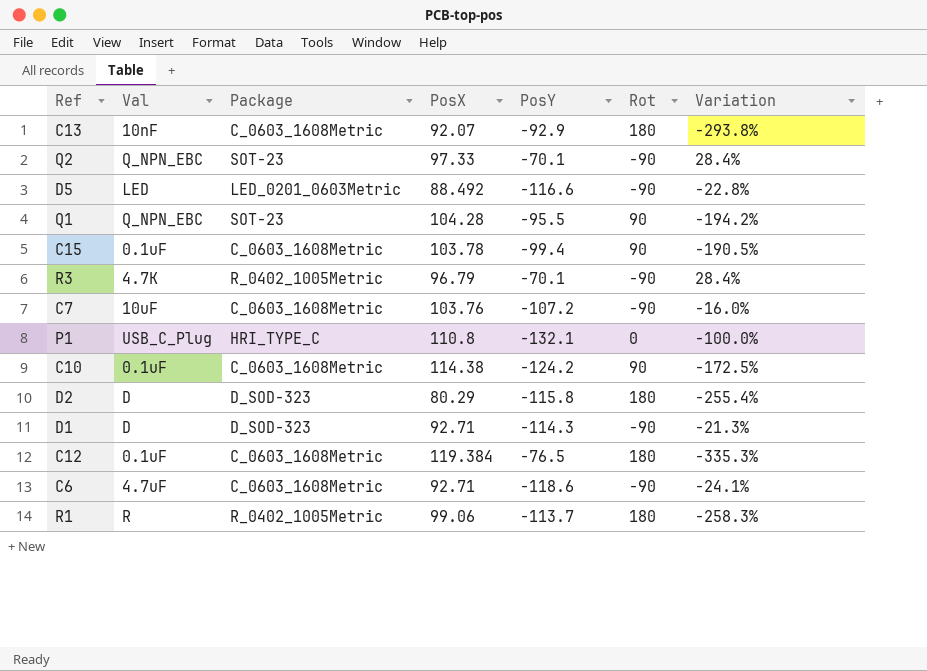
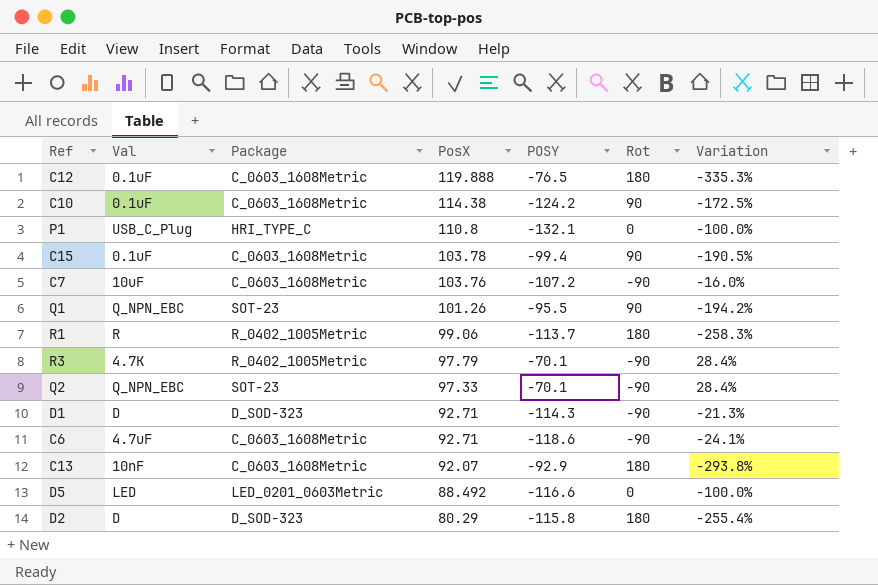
row order: none -> PosX descending
column name: PosY -> POSY
C12 | PosX: 119.384 -> 119.888
Q1 | PosX: 104.28 -> 101.26
R3 | PosX: 96.79 -> 97.79
D5 | Rot: -90 -> 0
D5 | Variation: -22.8% -> -100.0%

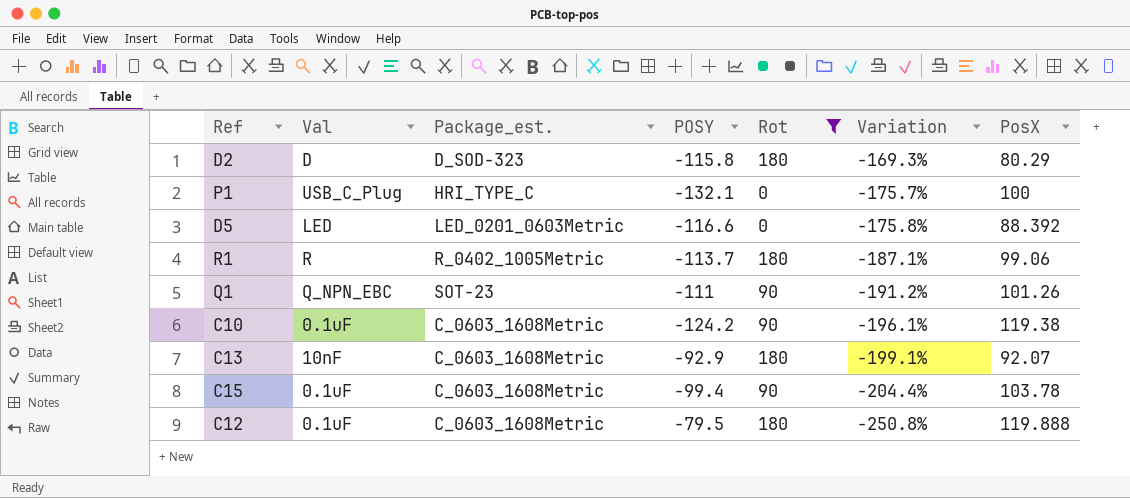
filter: none -> Rot != -90
row order: PosX descending -> Variation descending
column name: Package -> Package_est.
column Variation | formula: ([Rot] - [POSY]) / [POSY] -> ([PosX] - [POSY]) / [POSY]
column PosX | position: 4 -> 7
P1 | PosX: 110.8 -> 100
D5 | PosX: 88.492 -> 88.392
Q1 | POSY: -95.5 -> -111
C10 | PosX: 114.38 -> 119.38
C12 | POSY: -76.5 -> -79.5

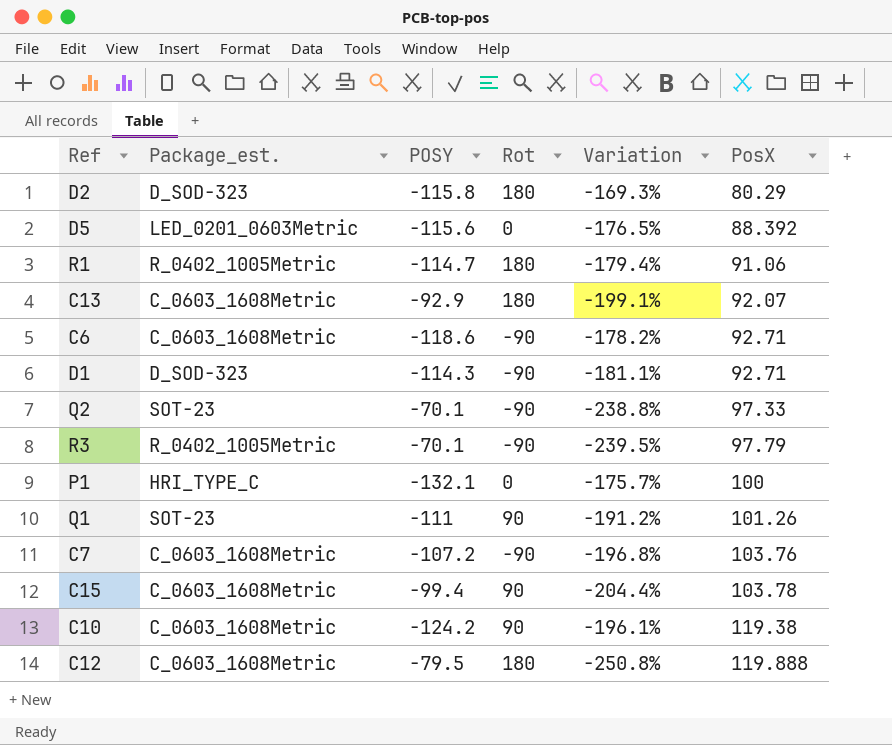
filter: Rot != -90 -> none
row order: Variation descending -> PosX ascending
column Val | position: 2 -> none
D5 | POSY: -116.6 -> -115.6
D5 | Variation: -175.8% -> -176.5%
R1 | POSY: -113.7 -> -114.7
R1 | Variation: -187.1% -> -179.4%
R1 | PosX: 99.06 -> 91.06

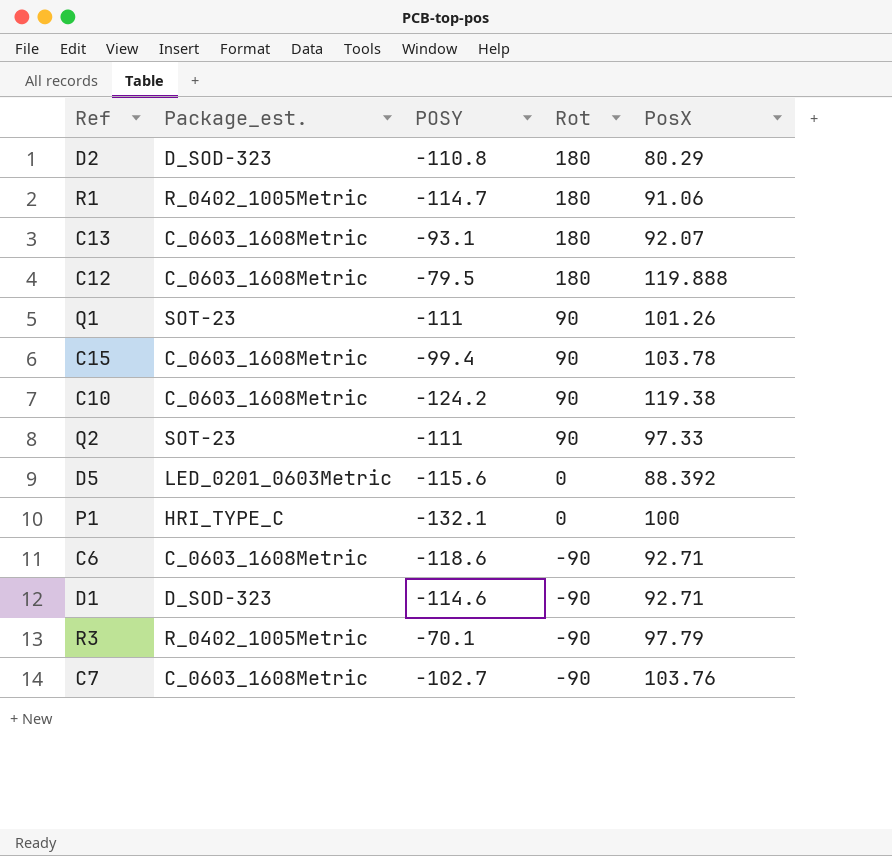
row order: PosX ascending -> Rot descending
column Variation | formula: ([PosX] - [POSY]) / [POSY] -> none
D2 | POSY: -115.8 -> -110.8
C13 | POSY: -92.9 -> -93.1
Q2 | POSY: -70.1 -> -111
Q2 | Rot: -90 -> 90
D1 | POSY: -114.3 -> -114.6
C7 | POSY: -107.2 -> -102.7

